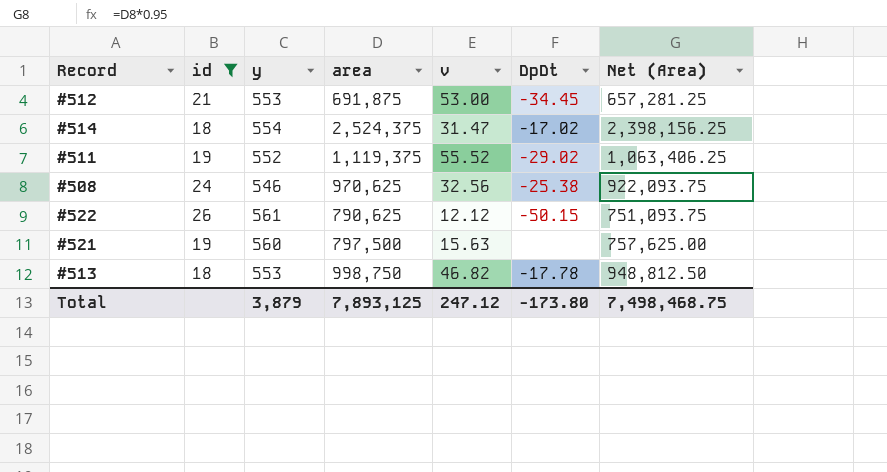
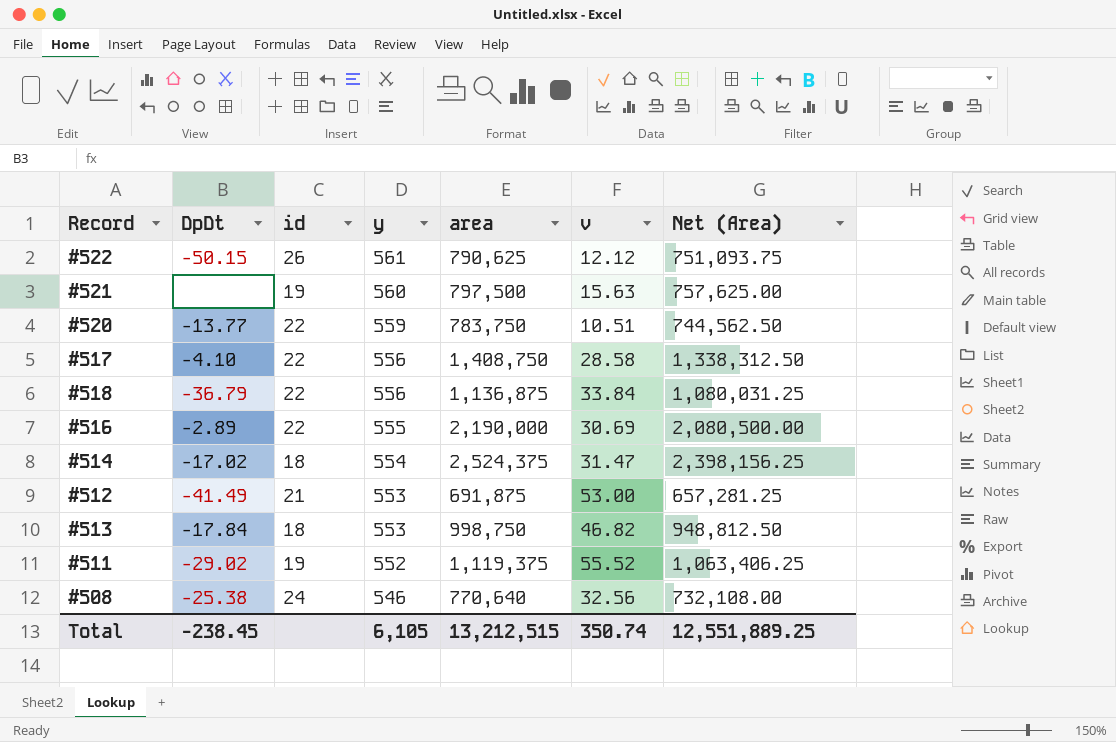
filter: id != 22 -> none
row order: none -> y descending
column DpDt | position: 6 -> 2
#512 | DpDt: -34.45 -> -41.49
#513 | DpDt: -17.78 -> -17.84
#508 | area: 970,625 -> 770,640
#508 | Net (Area): 922,093.75 -> 732,108.00
Total | DpDt: -173.80 -> -238.45
Total | y: 3,879 -> 6,105
Total | area: 7,893,125 -> 13,212,515
Total | v: 247.12 -> 350.74
Total | Net (Area): 7,498,468.75 -> 12,551,889.25

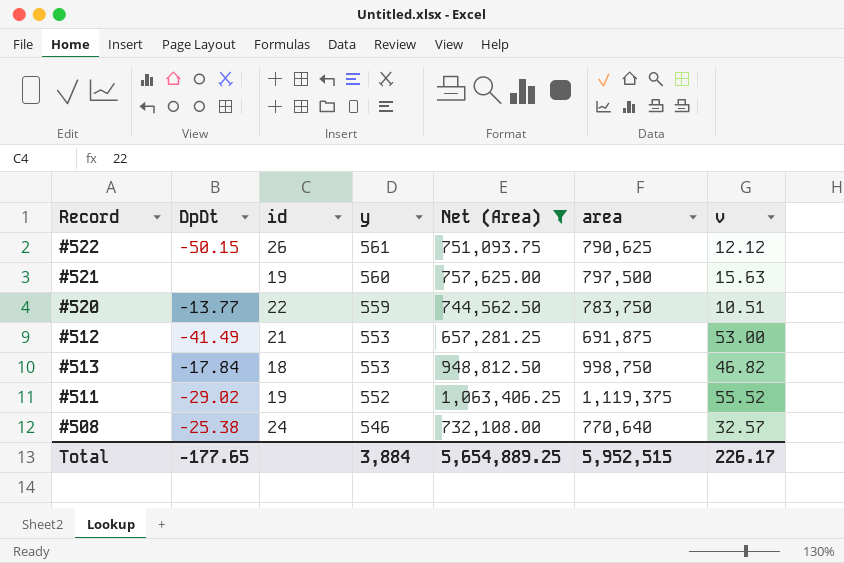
filter: none -> Net (Area) <= 1,063,406.25
column Net (Area) | position: 7 -> 5
#508 | v: 32.56 -> 32.57
Total | DpDt: -238.45 -> -177.65
Total | y: 6,105 -> 3,884
Total | Net (Area): 12,551,889.25 -> 5,654,889.25
Total | area: 13,212,515 -> 5,952,515
Total | v: 350.74 -> 226.17

